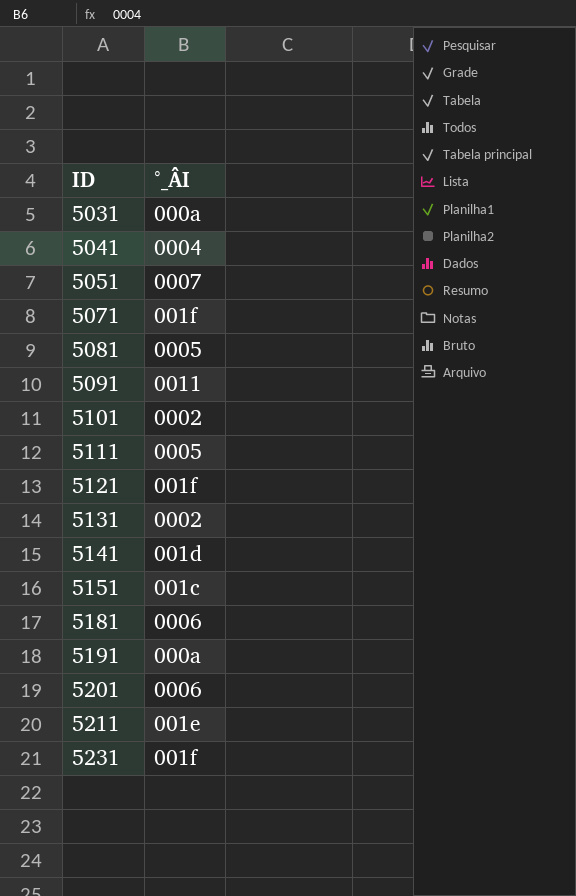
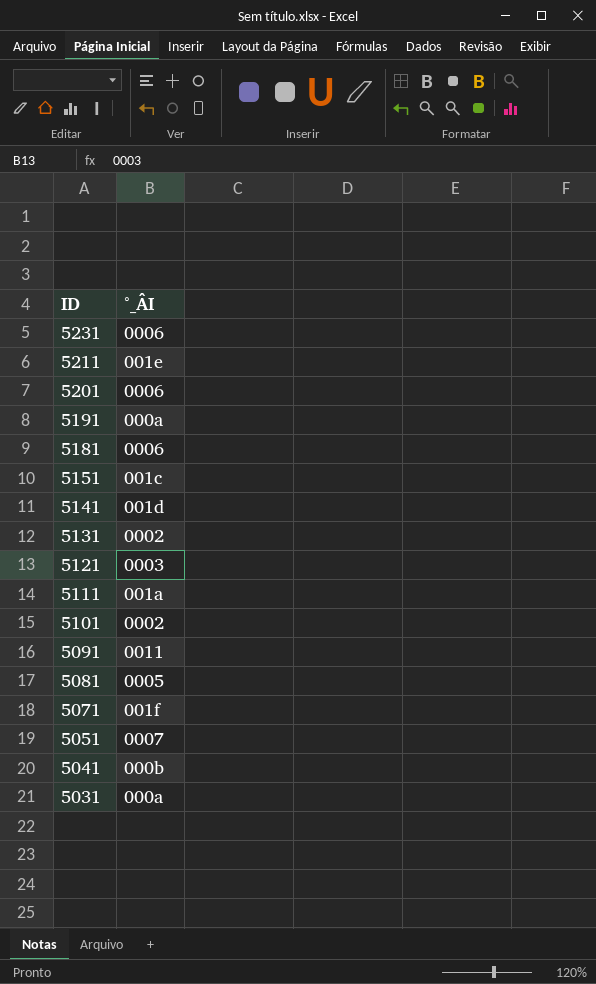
row order: ID ascending -> ID descending
5231 | °_ÂI: 001f -> 0006
5121 | °_ÂI: 001f -> 0003
5111 | °_ÂI: 0005 -> 001a
5041 | °_ÂI: 0004 -> 000b

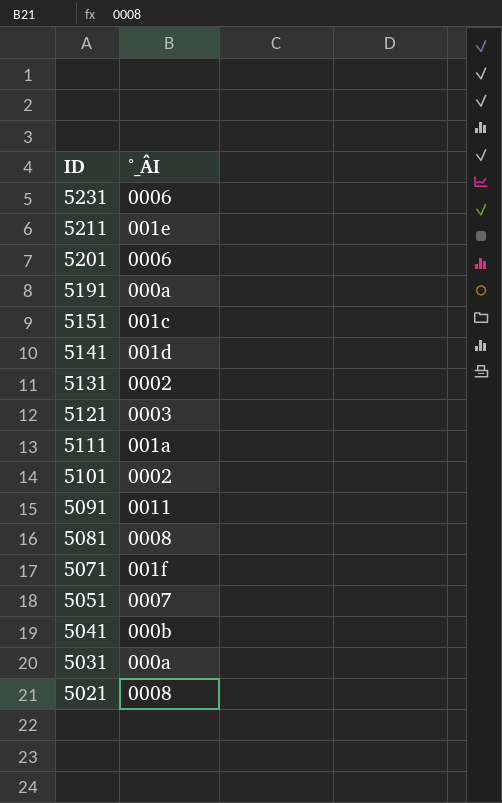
row 5181: 0006 -> none
5081 | °_ÂI: 0005 -> 0008
row 5021: none -> 0008

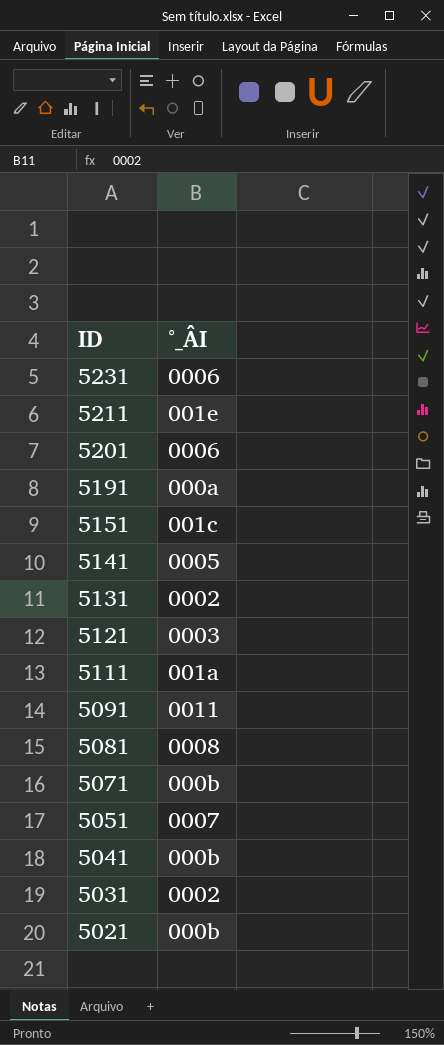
row 5101: 0002 -> none
5141 | °_ÂI: 001d -> 0005
5071 | °_ÂI: 001f -> 000b
5031 | °_ÂI: 000a -> 0002
5021 | °_ÂI: 0008 -> 000b

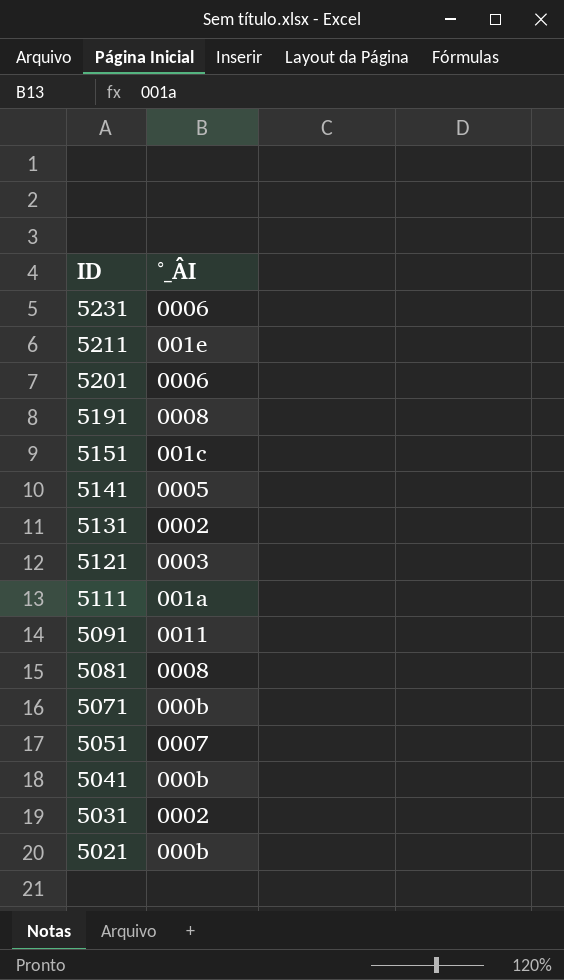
5191 | °_ÂI: 000a -> 0008

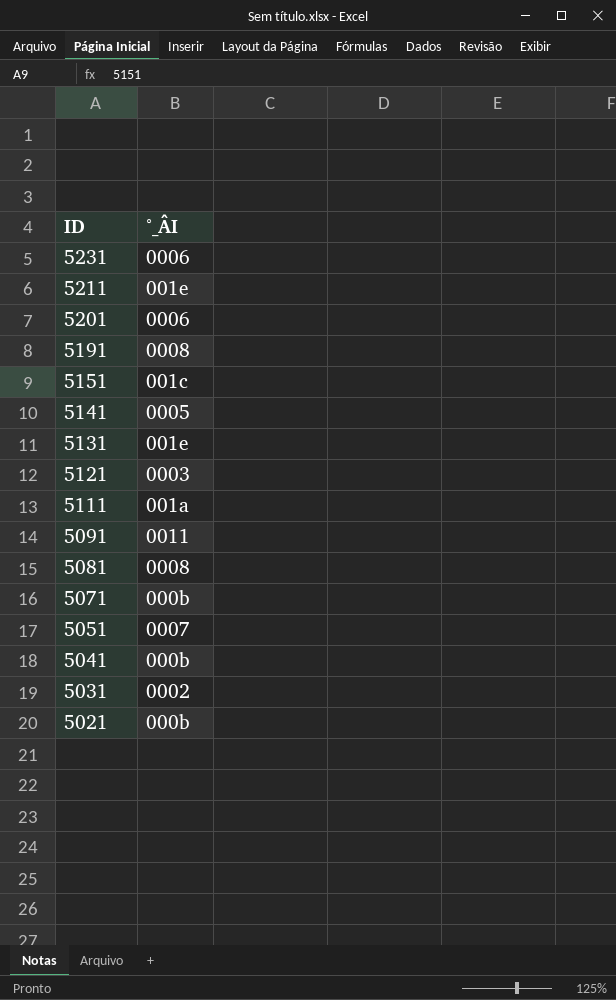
5131 | °_ÂI: 0002 -> 001e

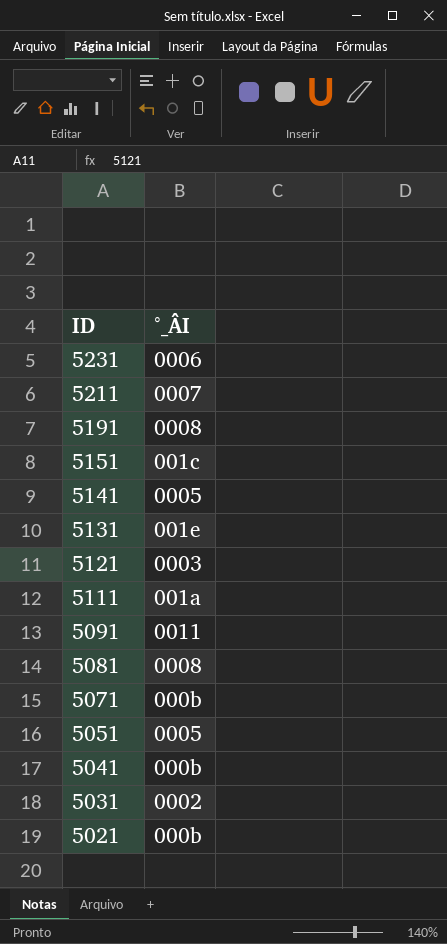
row 5201: 0006 -> none
5211 | °_ÂI: 001e -> 0007
5051 | °_ÂI: 0007 -> 0005

